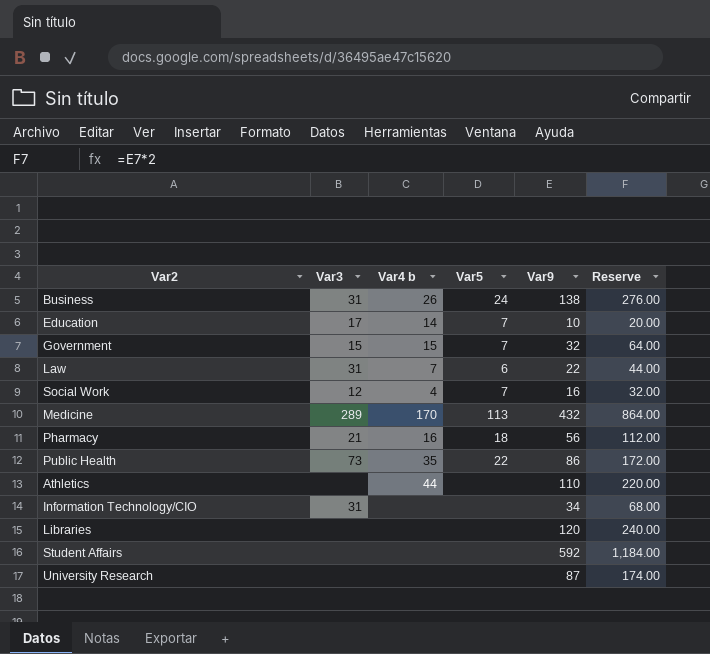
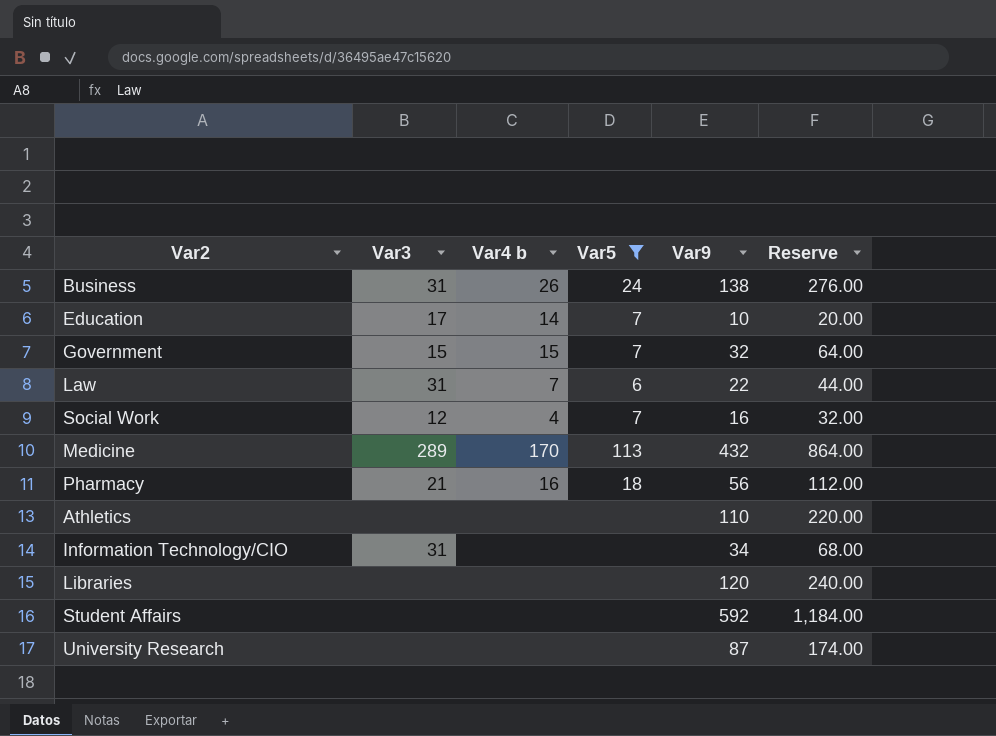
filter: none -> Var5 != 22
Athletics | Var4 b: 44 -> none

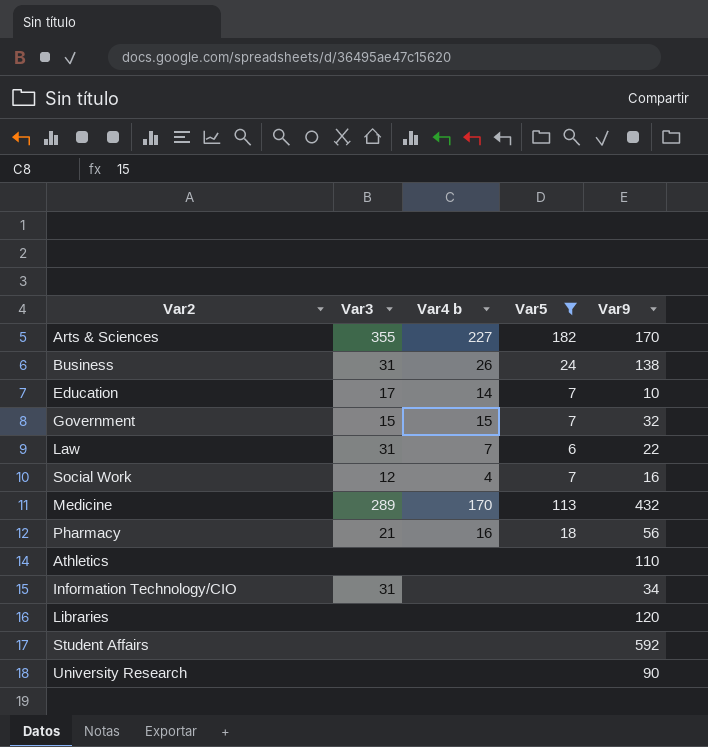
column Reserve | formula: [Var9] * 2 -> none
row Arts & Sciences: none -> 355 | 227 | 182 | 170
University Research | Var9: 87 -> 90

